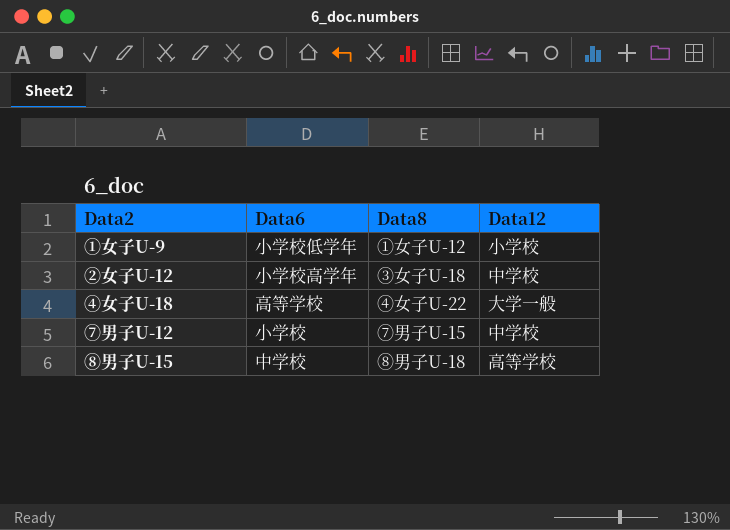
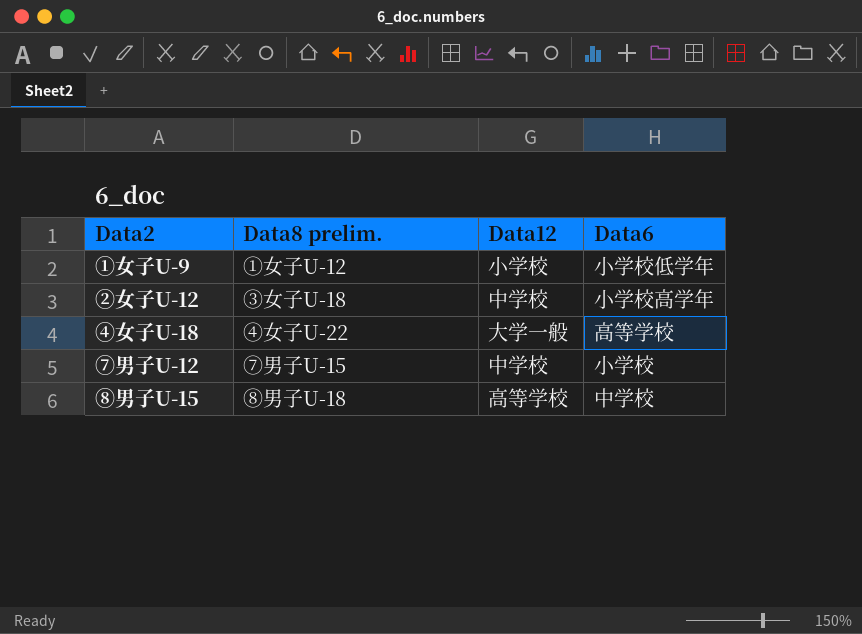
column name: Data8 -> Data8 prelim.
column Data6 | position: 2 -> 4

